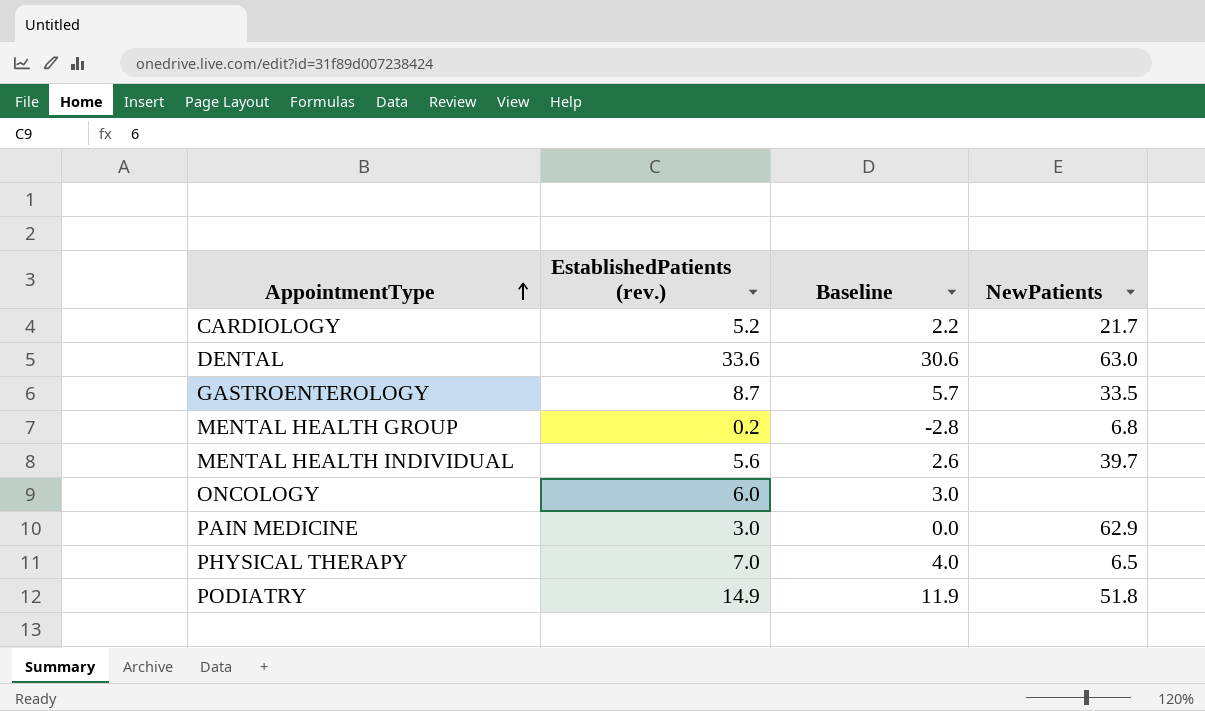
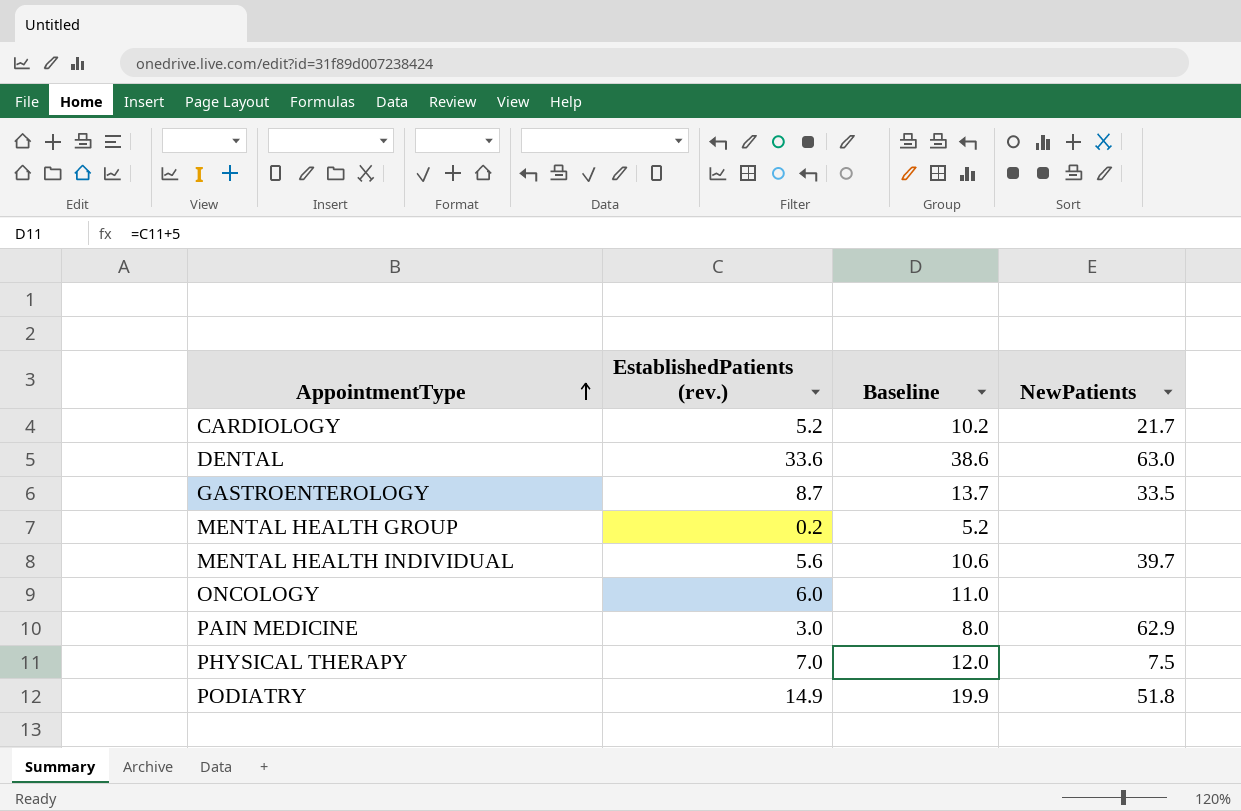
column Baseline | formula: [EstablishedPatients (rev.)] - 3 -> [EstablishedPatients (rev.)] + 5
MENTAL HEALTH GROUP | NewPatients: 6.8 -> none
PHYSICAL THERAPY | NewPatients: 6.5 -> 7.5

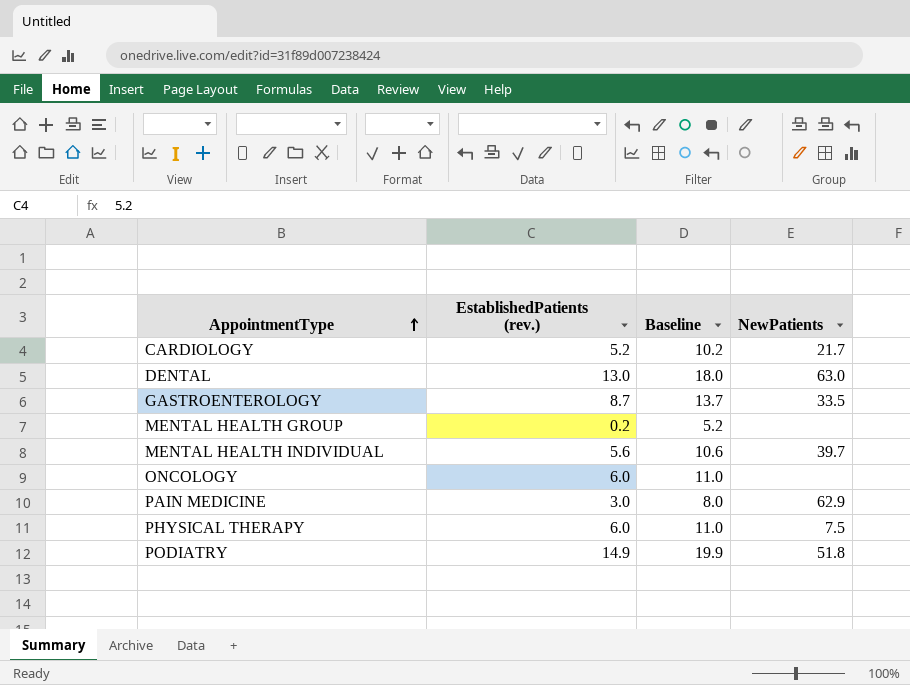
DENTAL | EstablishedPatients (rev.): 33.6 -> 13.0
DENTAL | Baseline: 38.6 -> 18.0
PHYSICAL THERAPY | EstablishedPatients (rev.): 7.0 -> 6.0
PHYSICAL THERAPY | Baseline: 12.0 -> 11.0

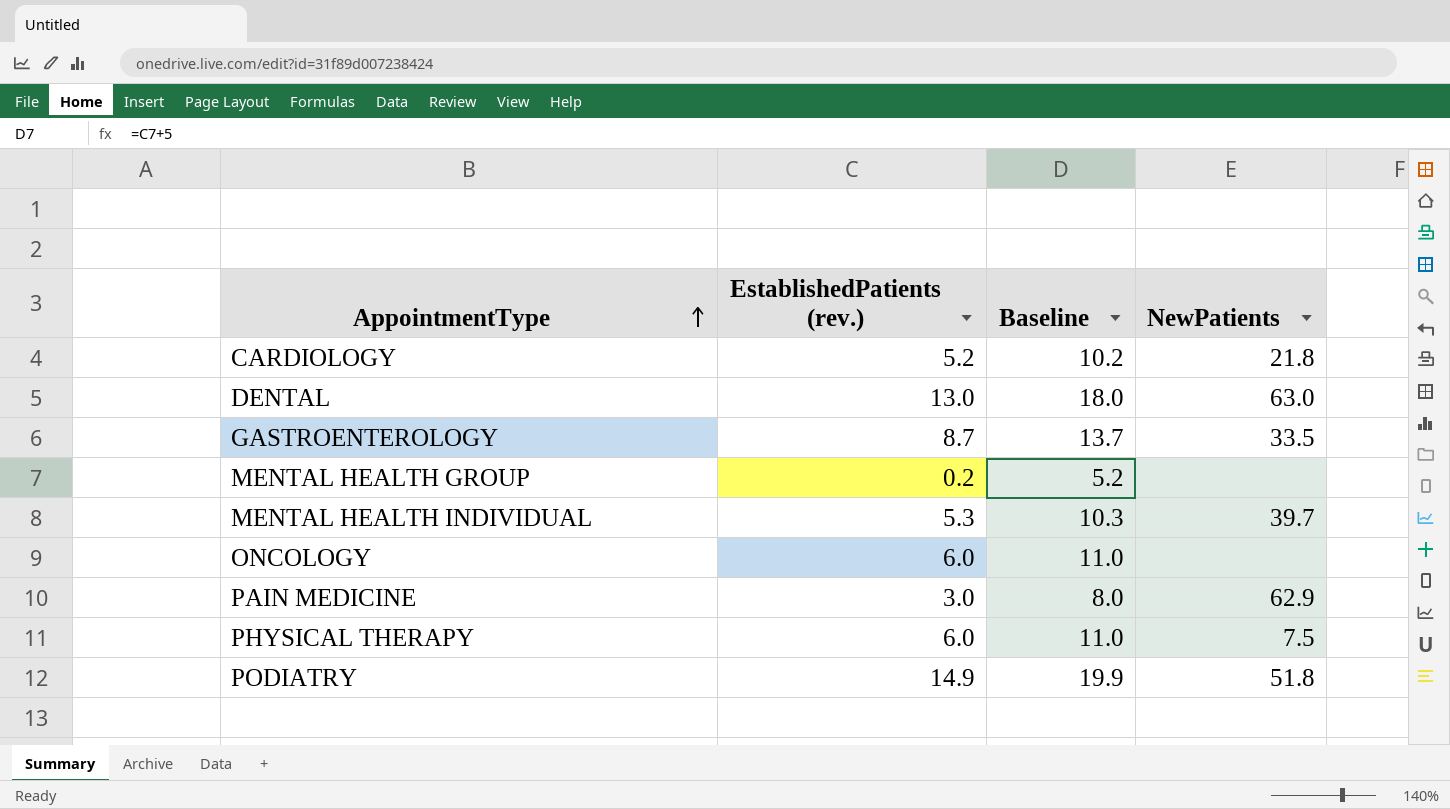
CARDIOLOGY | NewPatients: 21.7 -> 21.8
MENTAL HEALTH INDIVIDUAL | EstablishedPatients (rev.): 5.6 -> 5.3
MENTAL HEALTH INDIVIDUAL | Baseline: 10.6 -> 10.3

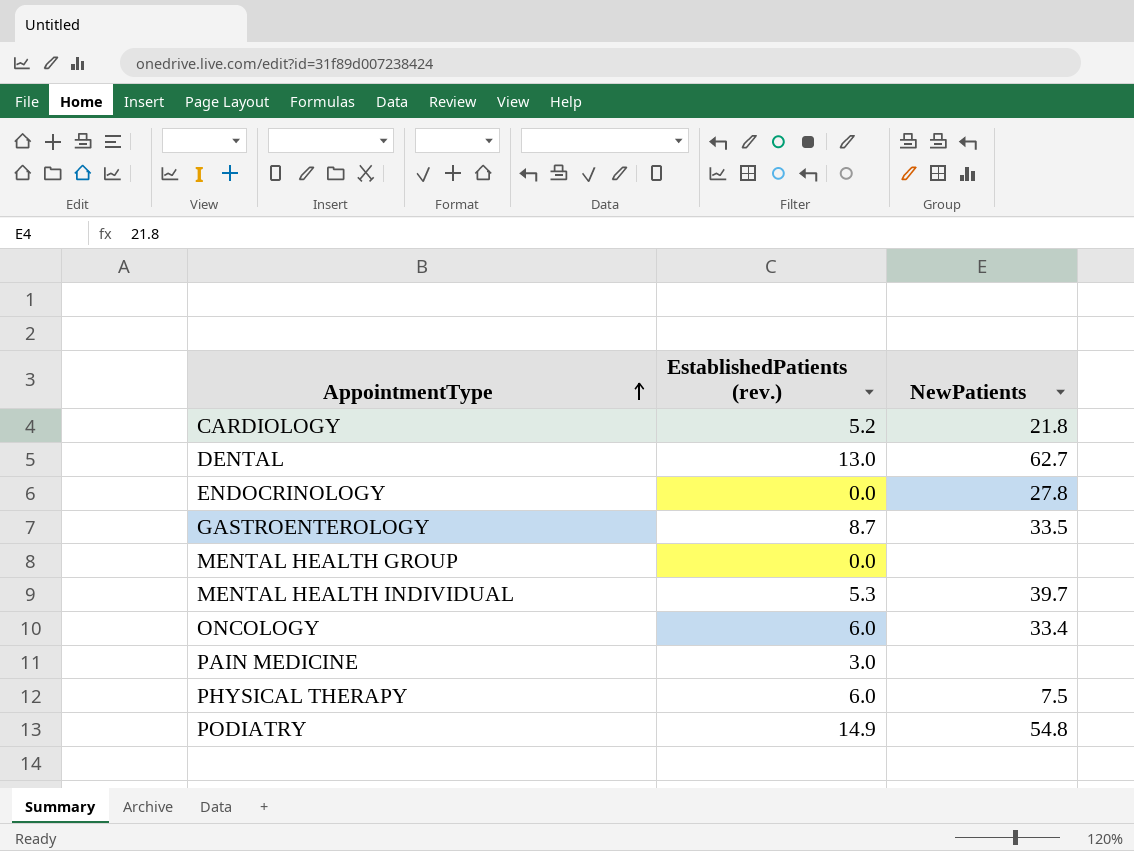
column Baseline | formula: [EstablishedPatients (rev.)] + 5 -> none
DENTAL | NewPatients: 63.0 -> 62.7
row ENDOCRINOLOGY: none -> 0.0 | 27.8
MENTAL HEALTH GROUP | EstablishedPatients (rev.): 0.2 -> 0.0
ONCOLOGY | NewPatients: none -> 33.4
PAIN MEDICINE | NewPatients: 62.9 -> none
PODIATRY | NewPatients: 51.8 -> 54.8

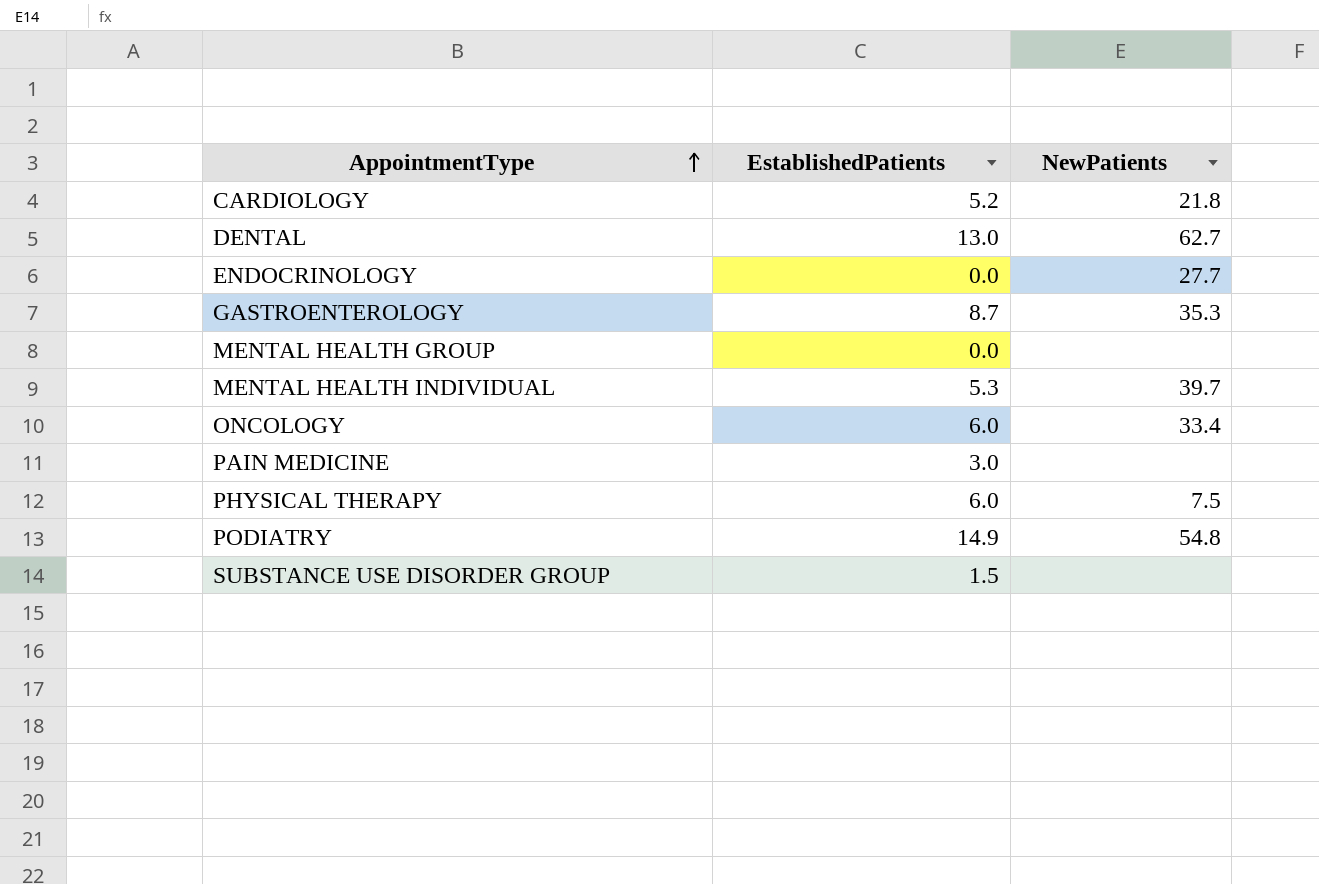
column name: EstablishedPatients (rev.) -> EstablishedPatients
ENDOCRINOLOGY | NewPatients: 27.8 -> 27.7
GASTROENTEROLOGY | NewPatients: 33.5 -> 35.3
row SUBSTANCE USE DISORDER GROUP: none -> 1.5 | none

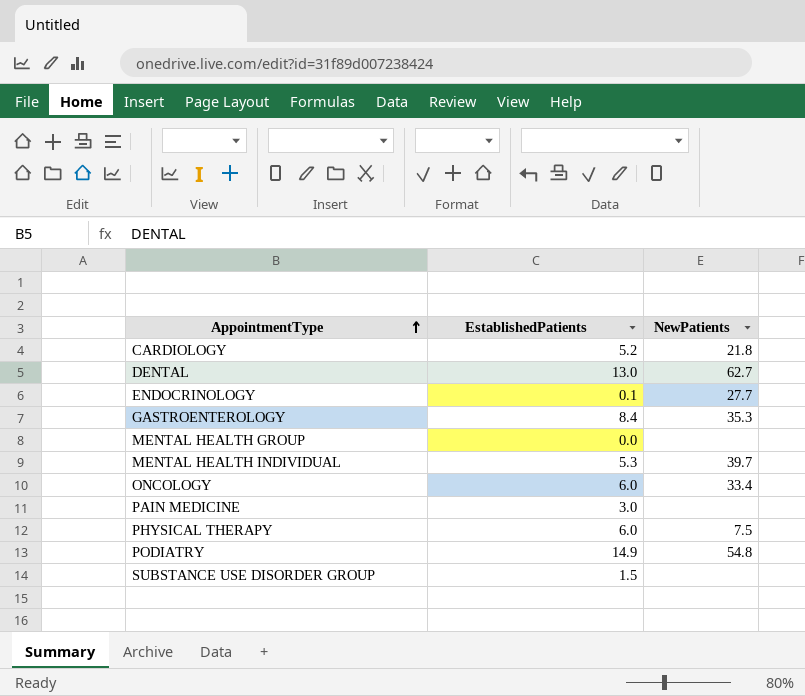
ENDOCRINOLOGY | EstablishedPatients: 0.0 -> 0.1
GASTROENTEROLOGY | EstablishedPatients: 8.7 -> 8.4

